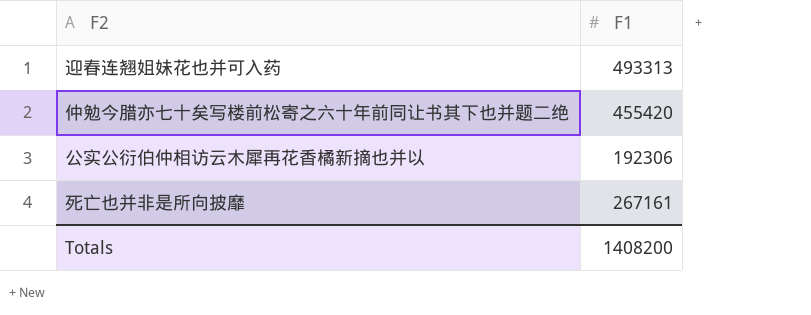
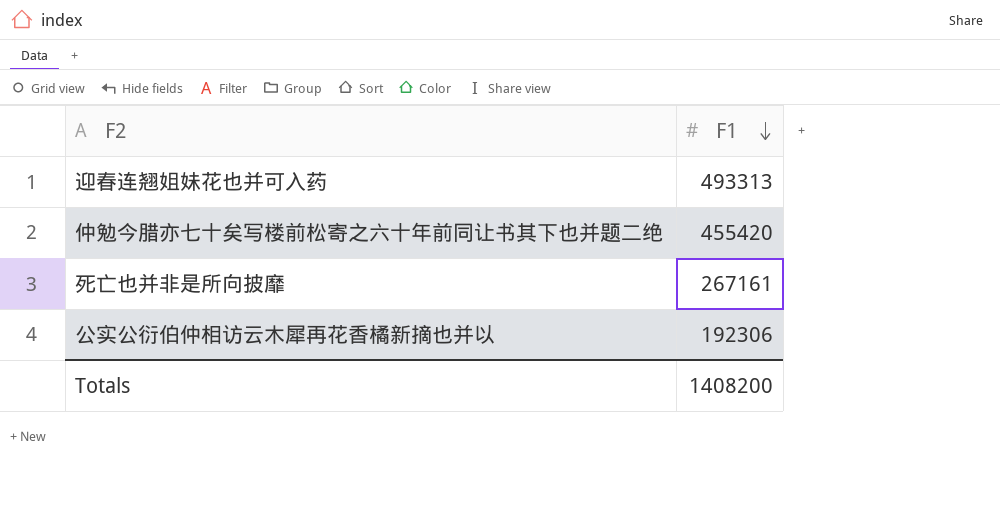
row order: none -> F1 descending

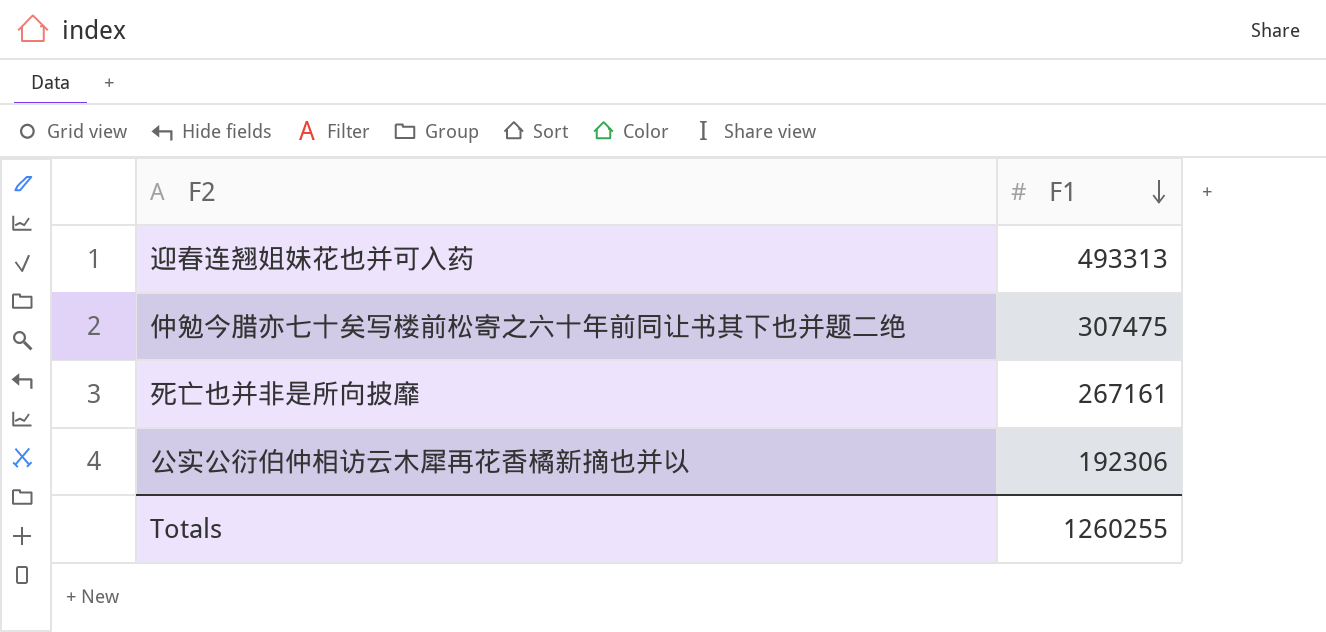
仲勉今腊亦七十矣写楼前松寄之六十年前同让书其下也并题二绝 | F1: 455420 -> 307475
Totals | F1: 1408200 -> 1260255

